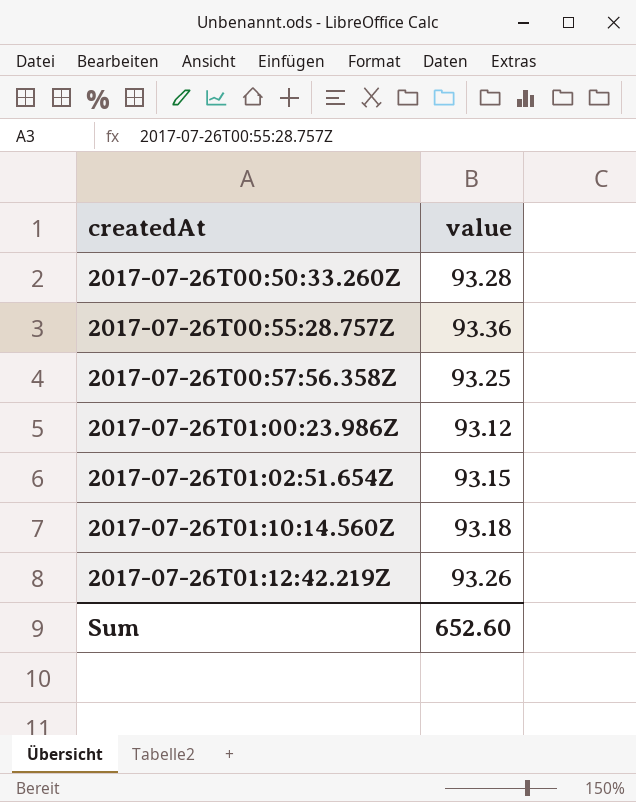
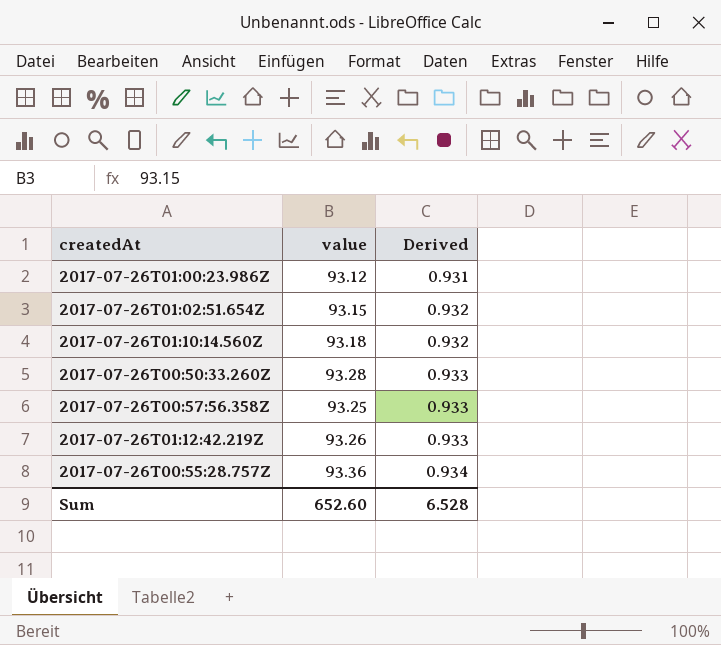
row order: createdAt ascending -> Derived ascending
column Derived | formula: none -> [value] * 0.01

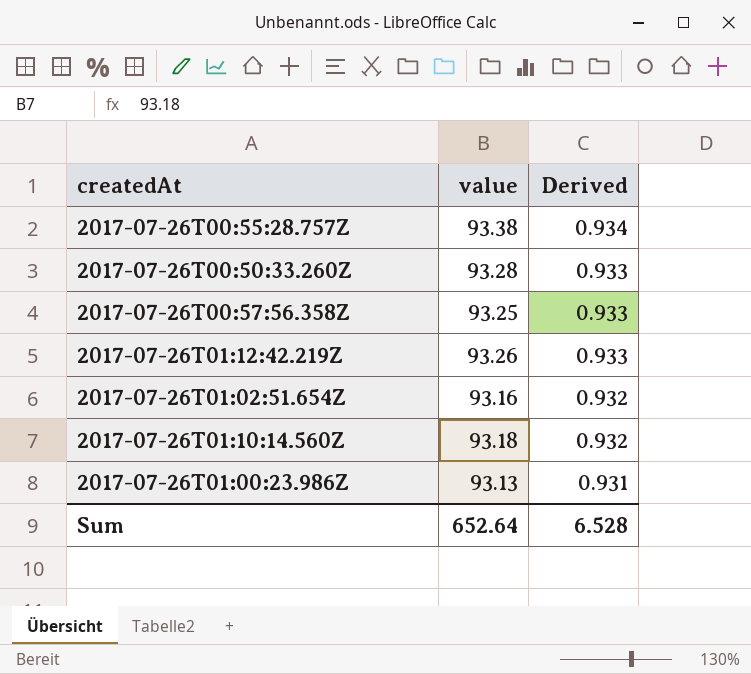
row order: Derived ascending -> Derived descending
2017-07-26T00:55:28.757Z | value: 93.36 -> 93.38
2017-07-26T01:02:51.654Z | value: 93.15 -> 93.16
2017-07-26T01:00:23.986Z | value: 93.12 -> 93.13
Sum | value: 652.60 -> 652.64

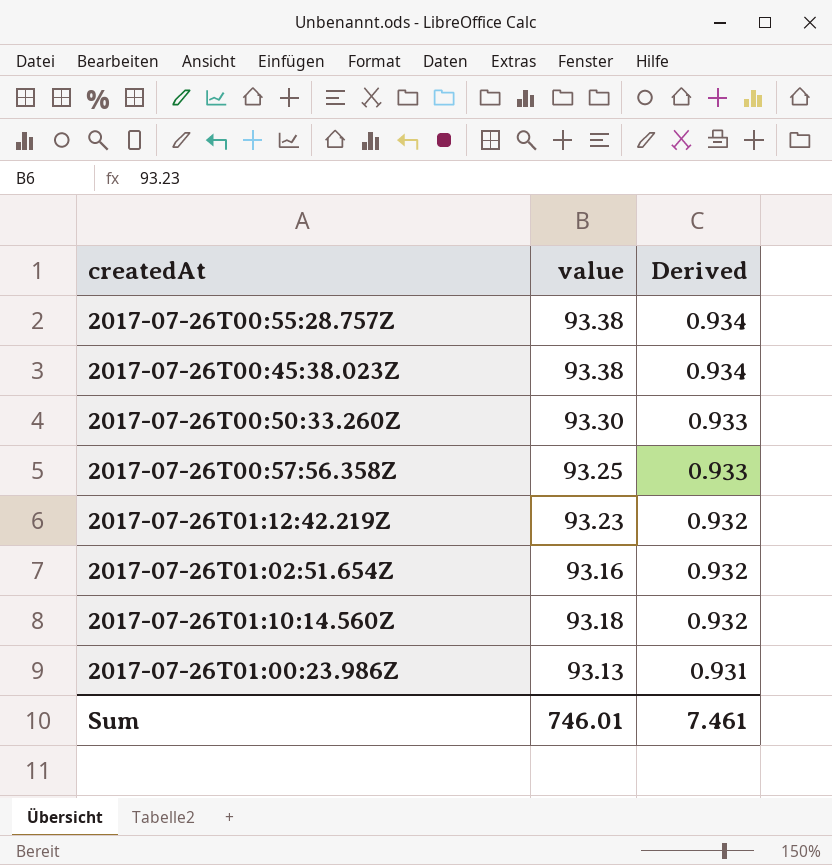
row 2017-07-26T00:45:38.023Z: none -> 93.38 | 0.934
2017-07-26T00:50:33.260Z | value: 93.28 -> 93.30
2017-07-26T01:12:42.219Z | value: 93.26 -> 93.23
2017-07-26T01:12:42.219Z | Derived: 0.933 -> 0.932
Sum | value: 652.64 -> 746.01
Sum | Derived: 6.528 -> 7.461

